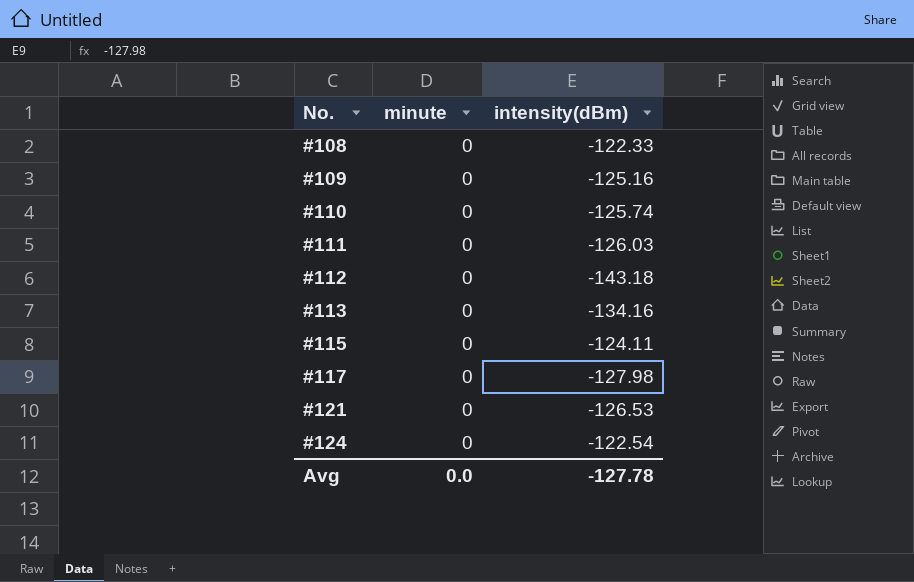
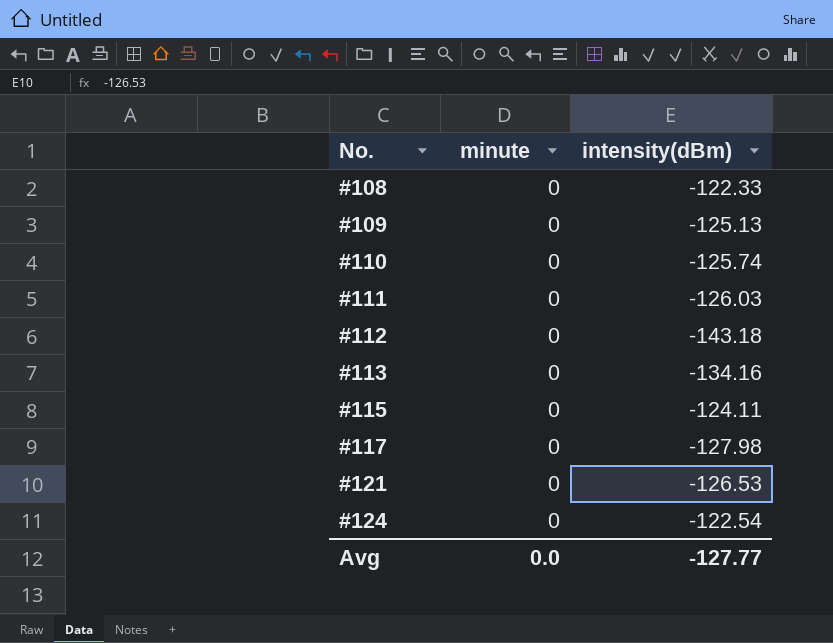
#109 | intensity(dBm): -125.16 -> -125.13
Avg | intensity(dBm): -127.78 -> -127.77

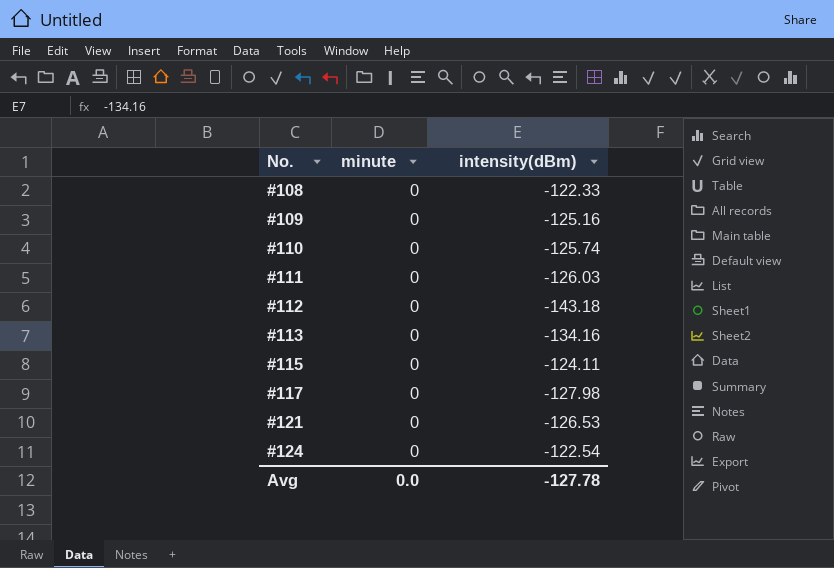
#109 | intensity(dBm): -125.13 -> -125.16
Avg | intensity(dBm): -127.77 -> -127.78

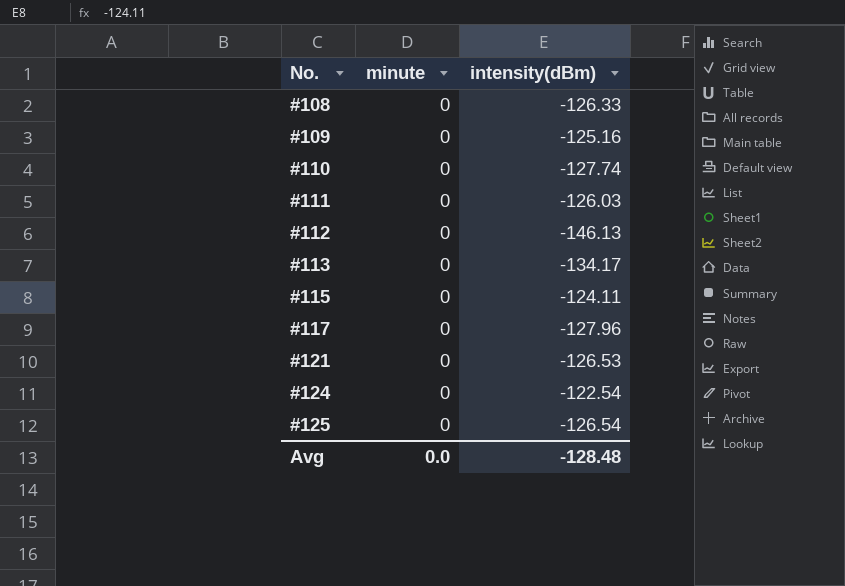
#108 | intensity(dBm): -122.33 -> -126.33
#110 | intensity(dBm): -125.74 -> -127.74
#112 | intensity(dBm): -143.18 -> -146.13
#113 | intensity(dBm): -134.16 -> -134.17
#117 | intensity(dBm): -127.98 -> -127.96
row #125: none -> 0 | -126.54
Avg | intensity(dBm): -127.78 -> -128.48

